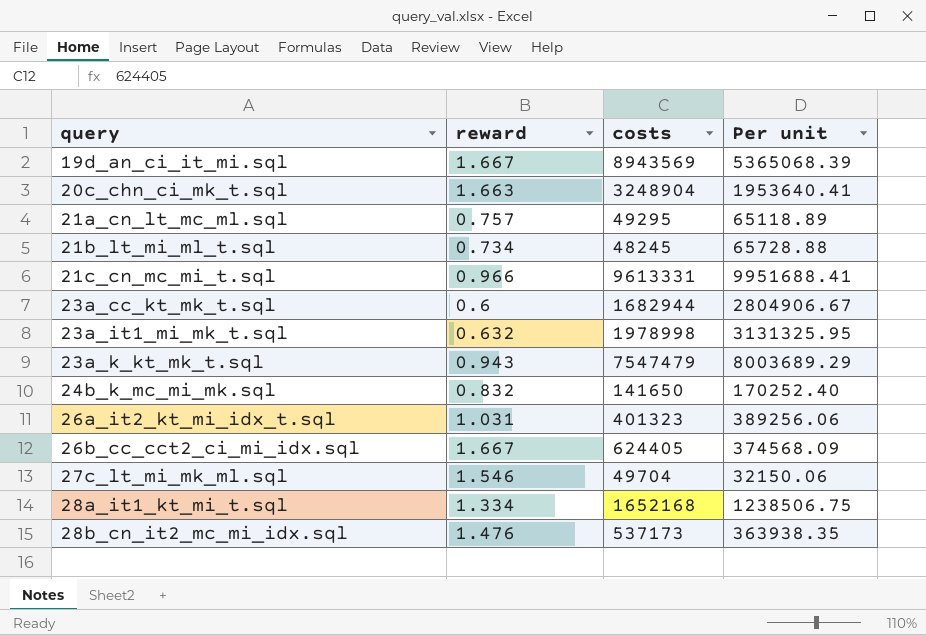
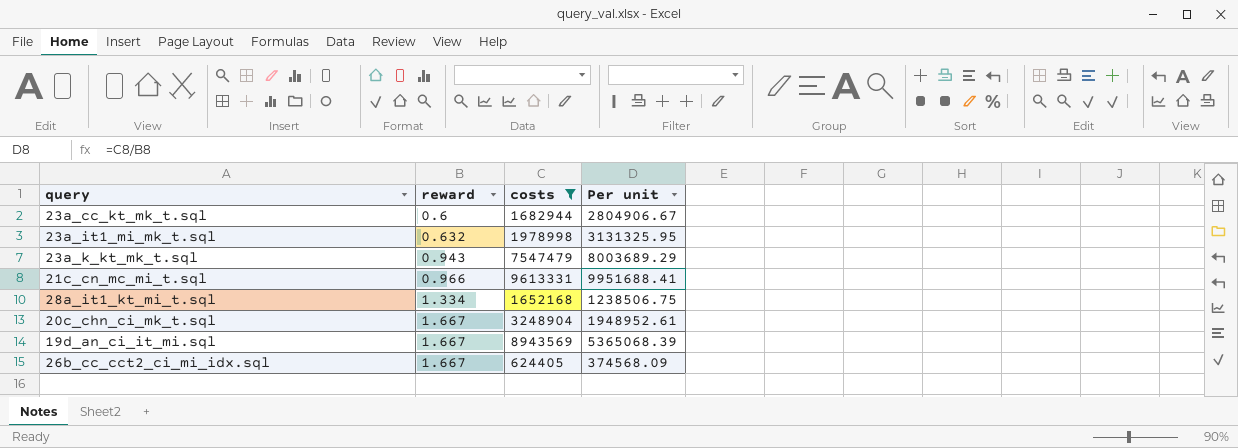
filter: none -> costs >= 624405
row order: query ascending -> reward ascending
20c_chn_ci_mk_t.sql | reward: 1.663 -> 1.667
20c_chn_ci_mk_t.sql | Per unit: 1953640.41 -> 1948952.61

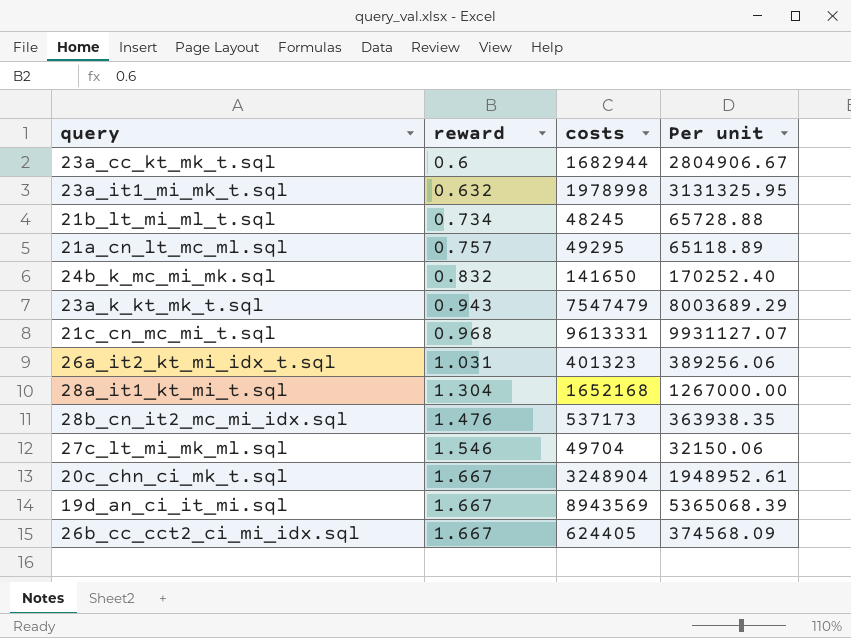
filter: costs >= 624405 -> none
21c_cn_mc_mi_t.sql | reward: 0.966 -> 0.968
21c_cn_mc_mi_t.sql | Per unit: 9951688.41 -> 9931127.07
28a_it1_kt_mi_t.sql | reward: 1.334 -> 1.304
28a_it1_kt_mi_t.sql | Per unit: 1238506.75 -> 1267000.00

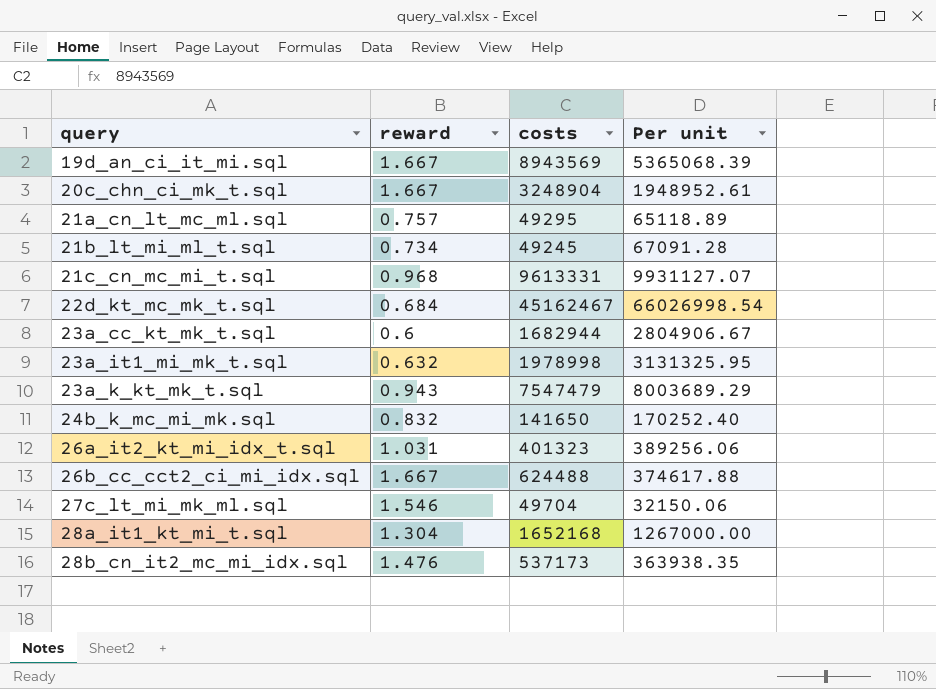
row order: reward ascending -> query ascending
21b_lt_mi_ml_t.sql | costs: 48245 -> 49245
21b_lt_mi_ml_t.sql | Per unit: 65728.88 -> 67091.28
row 22d_kt_mc_mk_t.sql: none -> 0.684 | 45162467 | 66026998.54
26b_cc_cct2_ci_mi_idx.sql | costs: 624405 -> 624488
26b_cc_cct2_ci_mi_idx.sql | Per unit: 374568.09 -> 374617.88

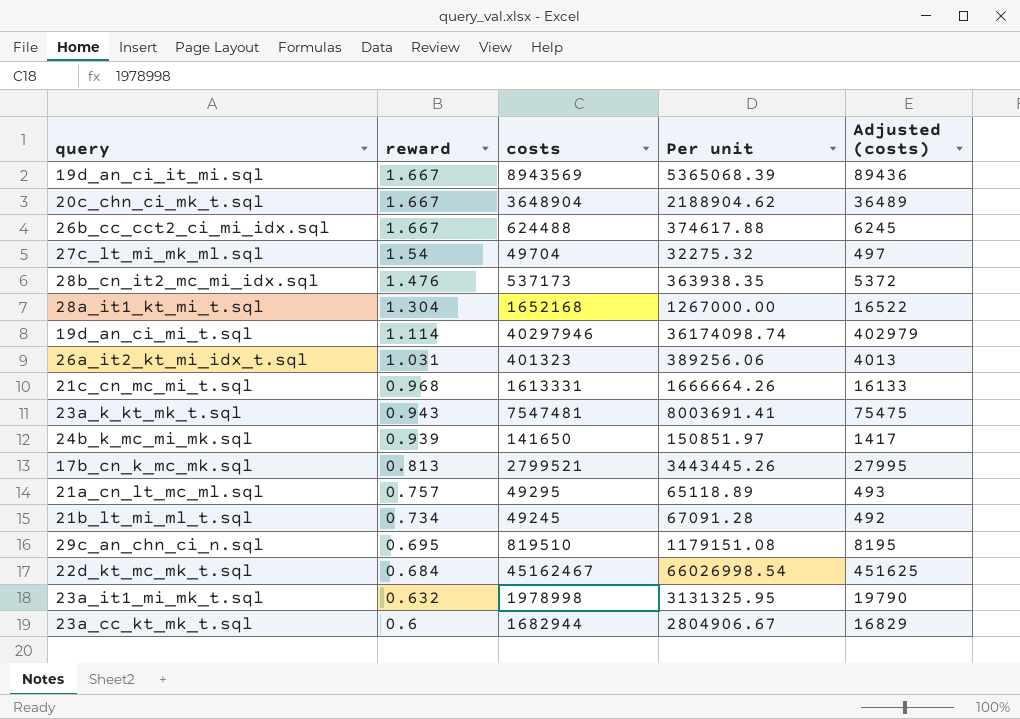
row order: query ascending -> reward descending
column Adjusted (costs) | formula: none -> [costs] * 0.01
20c_chn_ci_mk_t.sql | costs: 3248904 -> 3648904
20c_chn_ci_mk_t.sql | Per unit: 1948952.61 -> 2188904.62
27c_lt_mi_mk_ml.sql | reward: 1.546 -> 1.54
27c_lt_mi_mk_ml.sql | Per unit: 32150.06 -> 32275.32
row 19d_an_ci_mi_t.sql: none -> 1.114 | 40297946 | 36174098.74 | 402979
21c_cn_mc_mi_t.sql | costs: 9613331 -> 1613331
21c_cn_mc_mi_t.sql | Per unit: 9931127.07 -> 1666664.26
23a_k_kt_mk_t.sql | costs: 7547479 -> 7547481
23a_k_kt_mk_t.sql | Per unit: 8003689.29 -> 8003691.41
24b_k_mc_mi_mk.sql | reward: 0.832 -> 0.939
24b_k_mc_mi_mk.sql | Per unit: 170252.40 -> 150851.97
row 17b_cn_k_mc_mk.sql: none -> 0.813 | 2799521 | 3443445.26 | 27995
row 29c_an_chn_ci_n.sql: none -> 0.695 | 819510 | 1179151.08 | 8195

